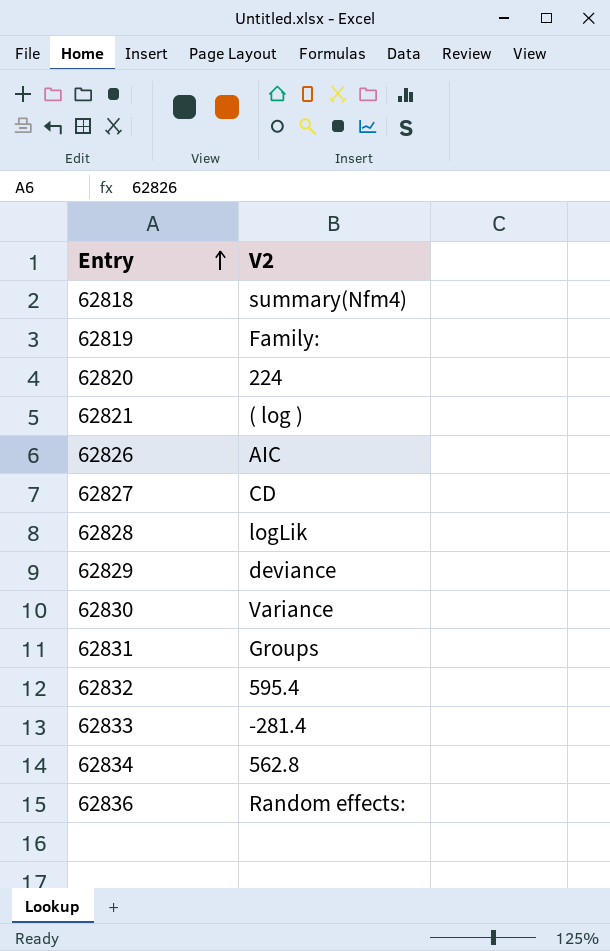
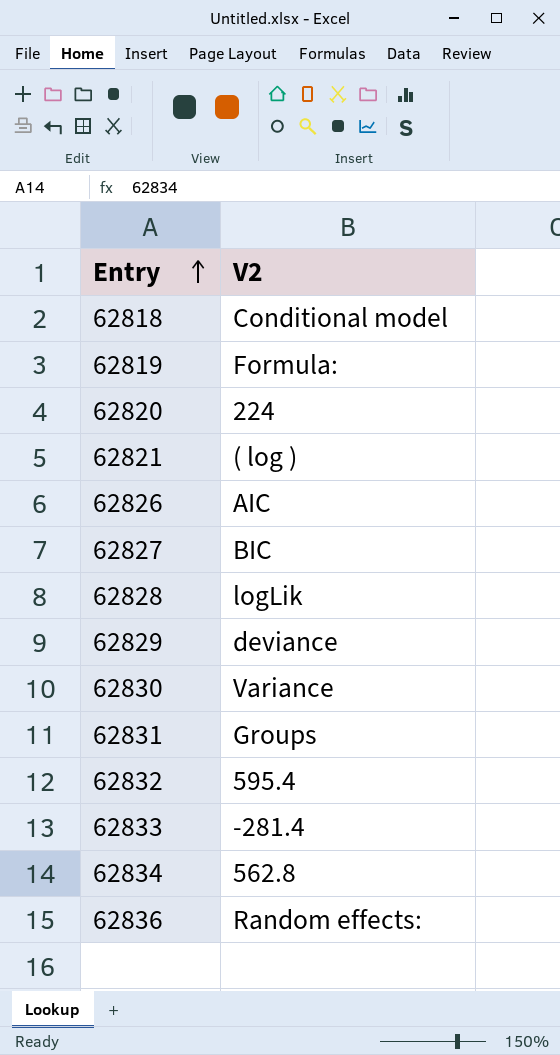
62818 | V2: summary(Nfm4) -> Conditional model
62819 | V2: Family: -> Formula:
62827 | V2: CD -> BIC

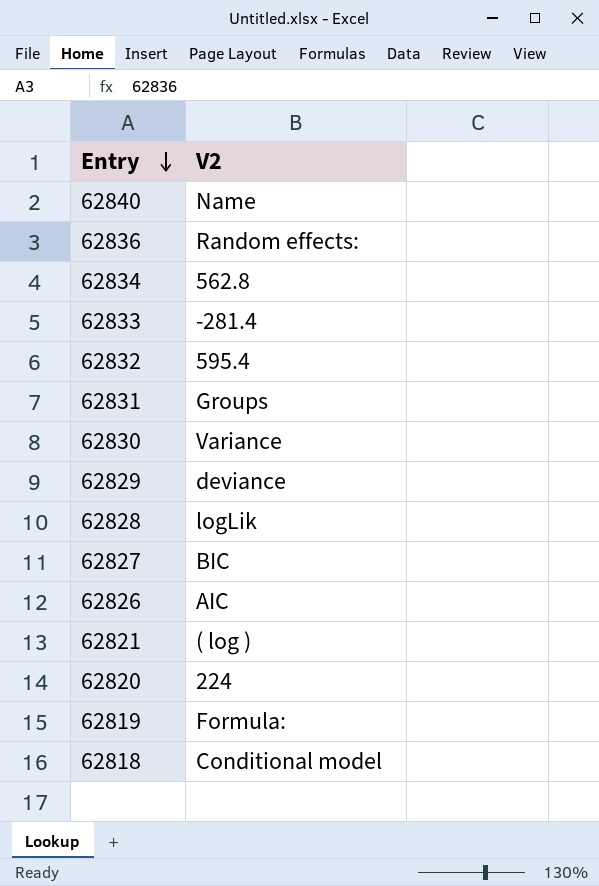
row order: Entry ascending -> Entry descending
row 62840: none -> Name

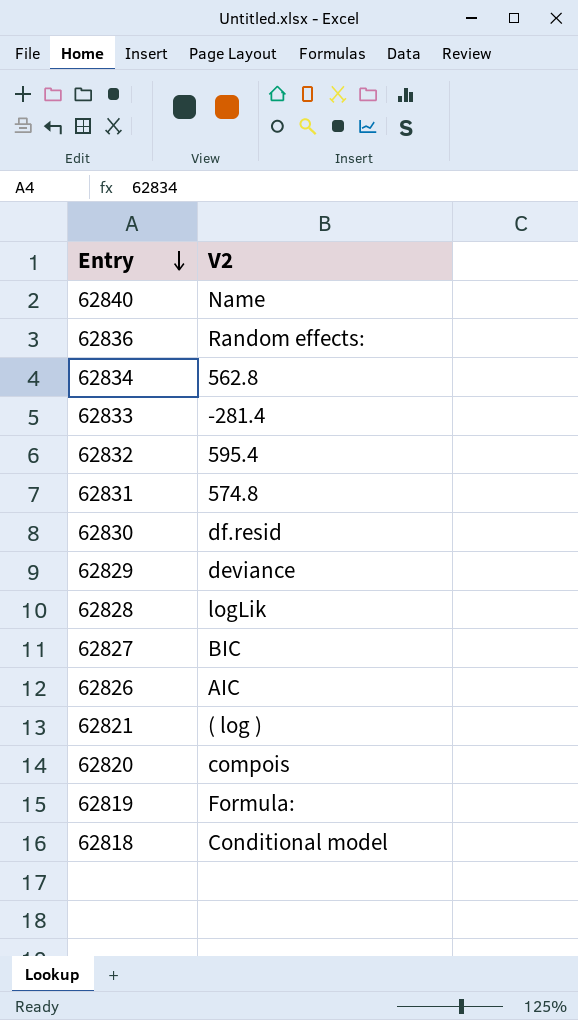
62831 | V2: Groups -> 574.8
62830 | V2: Variance -> df.resid
62820 | V2: 224 -> compois

